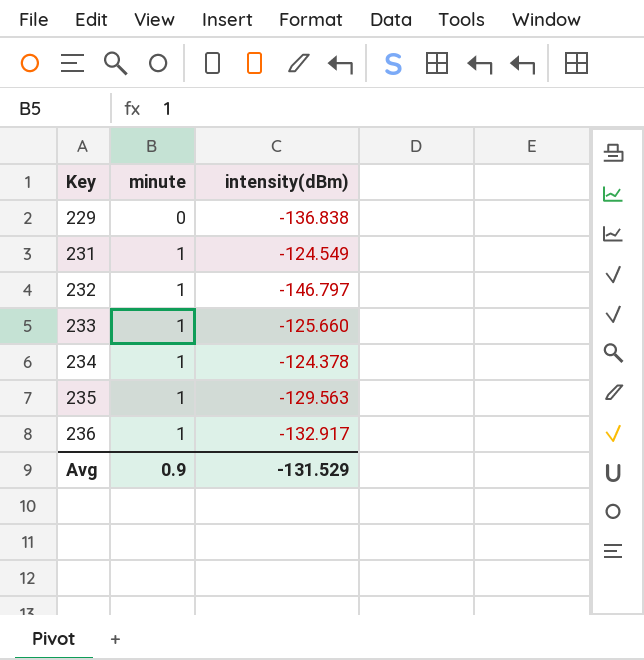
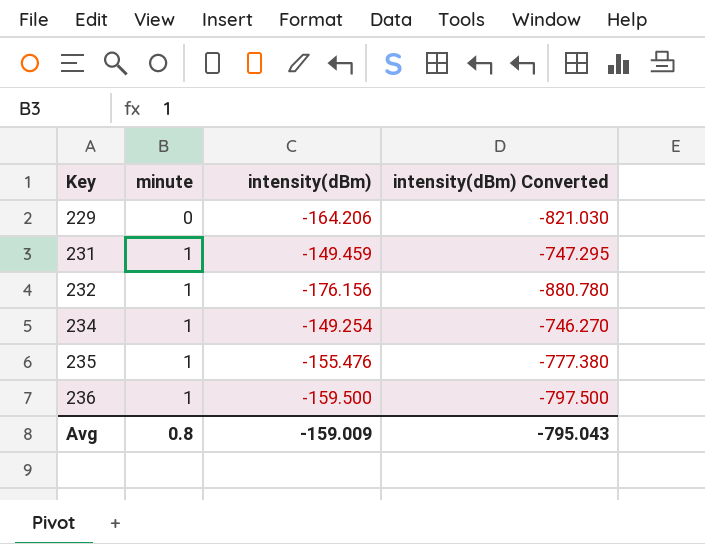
column intensity(dBm) Converted | formula: none -> [intensity(dBm)] * 5
row 233: 1 | -125.660 -> none
229 | intensity(dBm): -136.838 -> -164.206
231 | intensity(dBm): -124.549 -> -149.459
232 | intensity(dBm): -146.797 -> -176.156
234 | intensity(dBm): -124.378 -> -149.254
235 | intensity(dBm): -129.563 -> -155.476
236 | intensity(dBm): -132.917 -> -159.500
Avg | minute: 0.9 -> 0.8
Avg | intensity(dBm): -131.529 -> -159.009

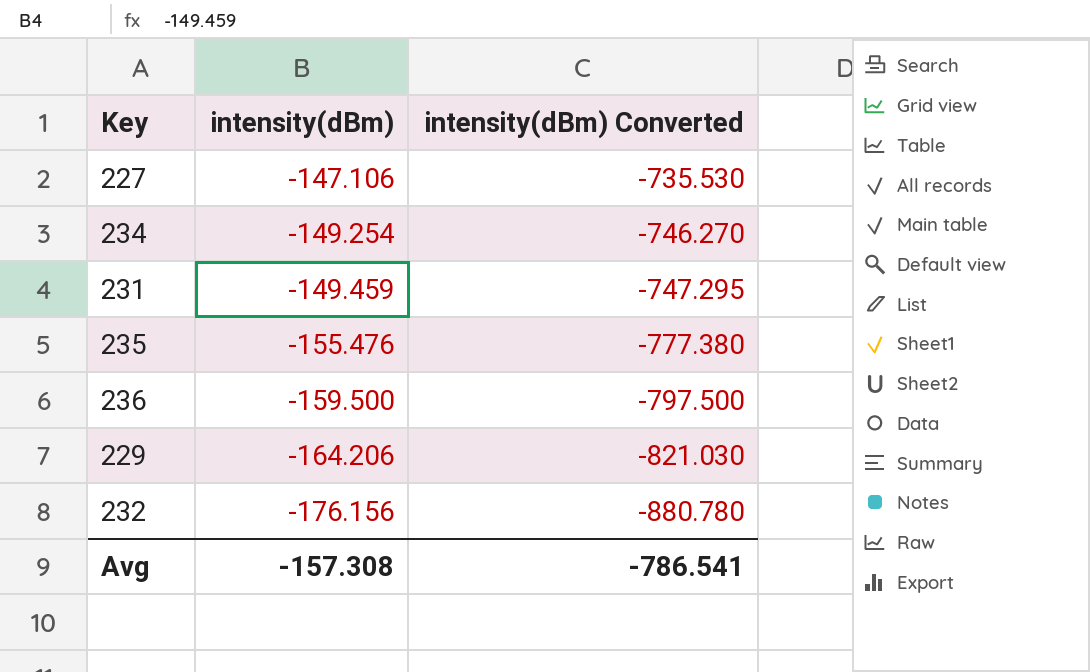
row order: Key ascending -> intensity(dBm) descending
column minute | position: 2 -> none
row 227: none -> -147.106 | -735.530
Avg | intensity(dBm): -159.009 -> -157.308
Avg | intensity(dBm) Converted: -795.043 -> -786.541

